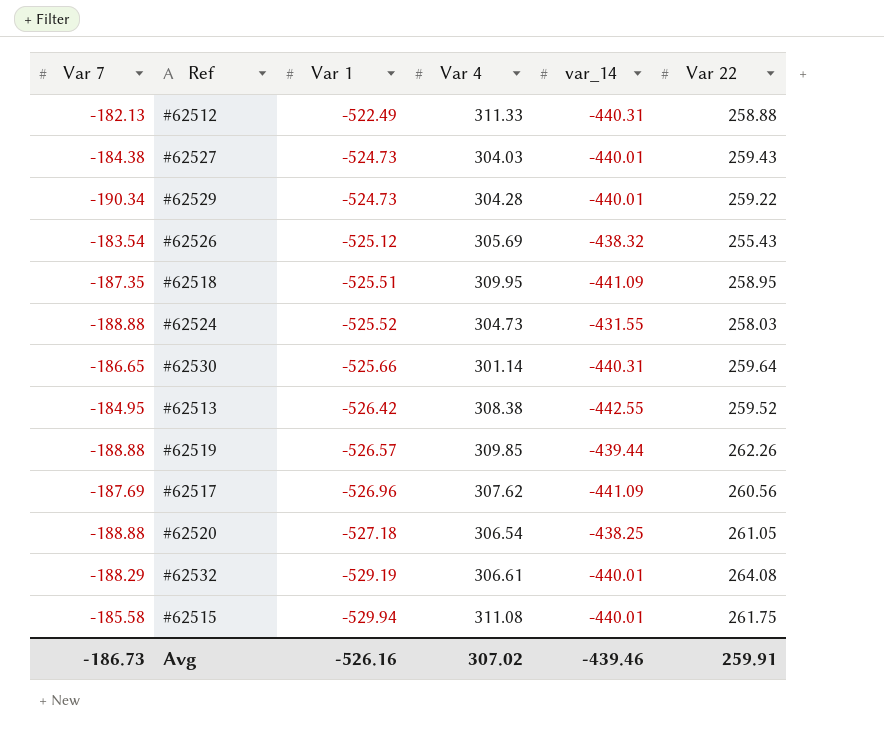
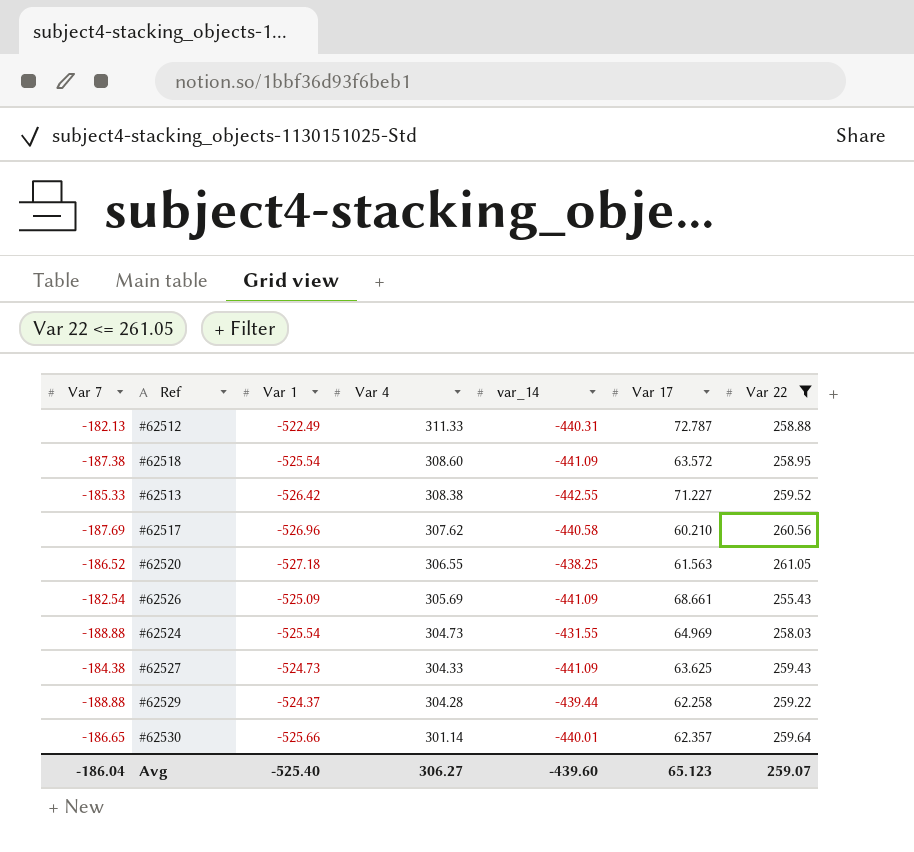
filter: none -> Var 22 <= 261.05
row order: Var 1 descending -> Var 4 descending
column Var 17 | position: none -> 6
#62518 | Var 7: -187.35 -> -187.38
#62518 | Var 1: -525.51 -> -525.54
#62518 | Var 4: 309.95 -> 308.60
#62513 | Var 7: -184.95 -> -185.33
#62517 | var_14: -441.09 -> -440.58
#62520 | Var 7: -188.88 -> -186.52
#62520 | Var 4: 306.54 -> 306.55
#62526 | Var 7: -183.54 -> -182.54
#62526 | Var 1: -525.12 -> -525.09
#62526 | var_14: -438.32 -> -441.09
#62524 | Var 1: -525.52 -> -525.54
#62527 | Var 4: 304.03 -> 304.33
#62527 | var_14: -440.01 -> -441.09
#62529 | Var 7: -190.34 -> -188.88
#62529 | Var 1: -524.73 -> -524.37
#62529 | var_14: -440.01 -> -439.44
#62530 | var_14: -440.31 -> -440.01
Avg | Var 7: -186.73 -> -186.04
Avg | Var 1: -526.16 -> -525.40
Avg | Var 4: 307.02 -> 306.27
Avg | var_14: -439.46 -> -439.60
Avg | Var 22: 259.91 -> 259.07

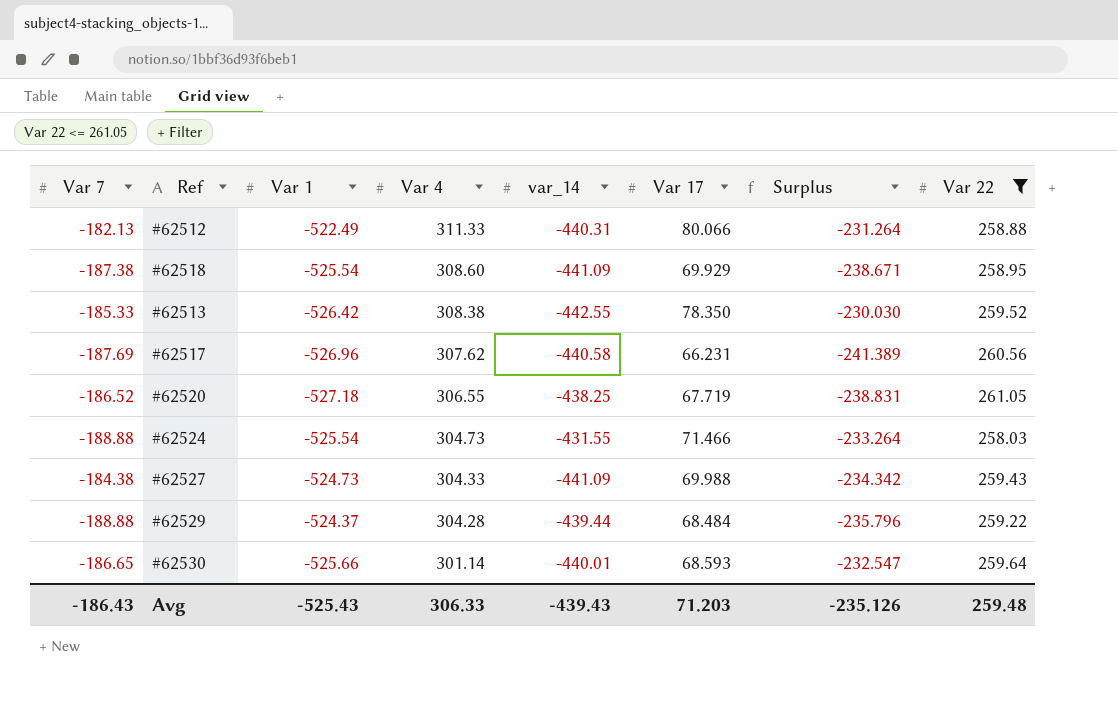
column Surplus | formula: none -> [Var 17] - [Var 4]
row #62526: -182.54 | -525.09 | 305.69 | -441.09 | 68.661 | 255.43 -> none
#62512 | Var 17: 72.787 -> 80.066
#62518 | Var 17: 63.572 -> 69.929
#62513 | Var 17: 71.227 -> 78.350
#62517 | Var 17: 60.210 -> 66.231
#62520 | Var 17: 61.563 -> 67.719
#62524 | Var 17: 64.969 -> 71.466
#62527 | Var 17: 63.625 -> 69.988
#62529 | Var 17: 62.258 -> 68.484
#62530 | Var 17: 62.357 -> 68.593
Avg | Var 7: -186.04 -> -186.43
Avg | Var 1: -525.40 -> -525.43
Avg | Var 4: 306.27 -> 306.33
Avg | var_14: -439.60 -> -439.43
Avg | Var 17: 65.123 -> 71.203
Avg | Var 22: 259.07 -> 259.48

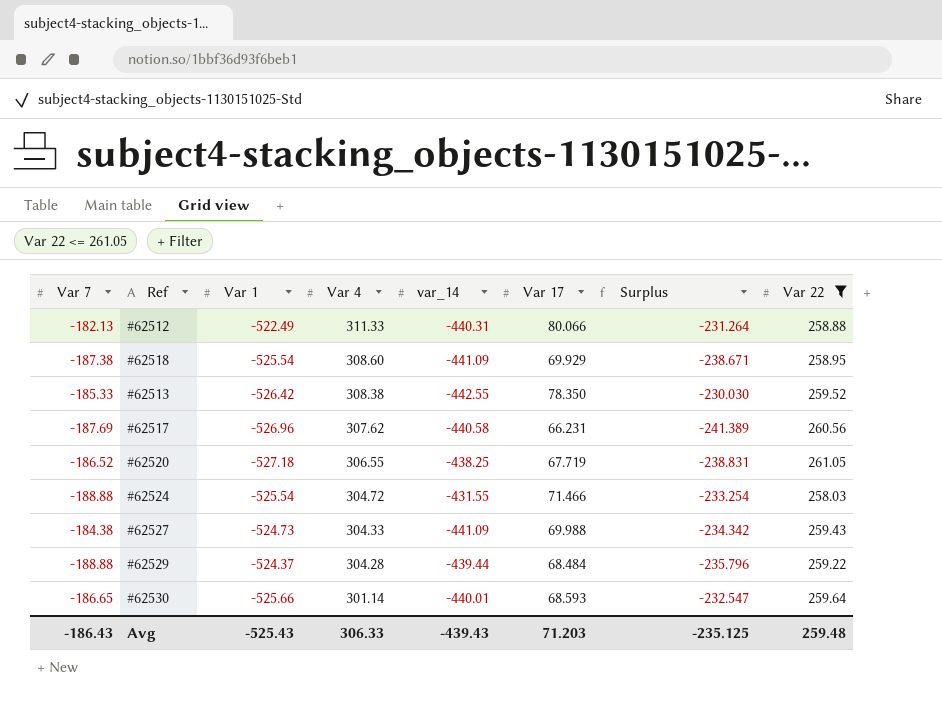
#62524 | Var 4: 304.73 -> 304.72
#62524 | Surplus: -233.264 -> -233.254
Avg | Surplus: -235.126 -> -235.125

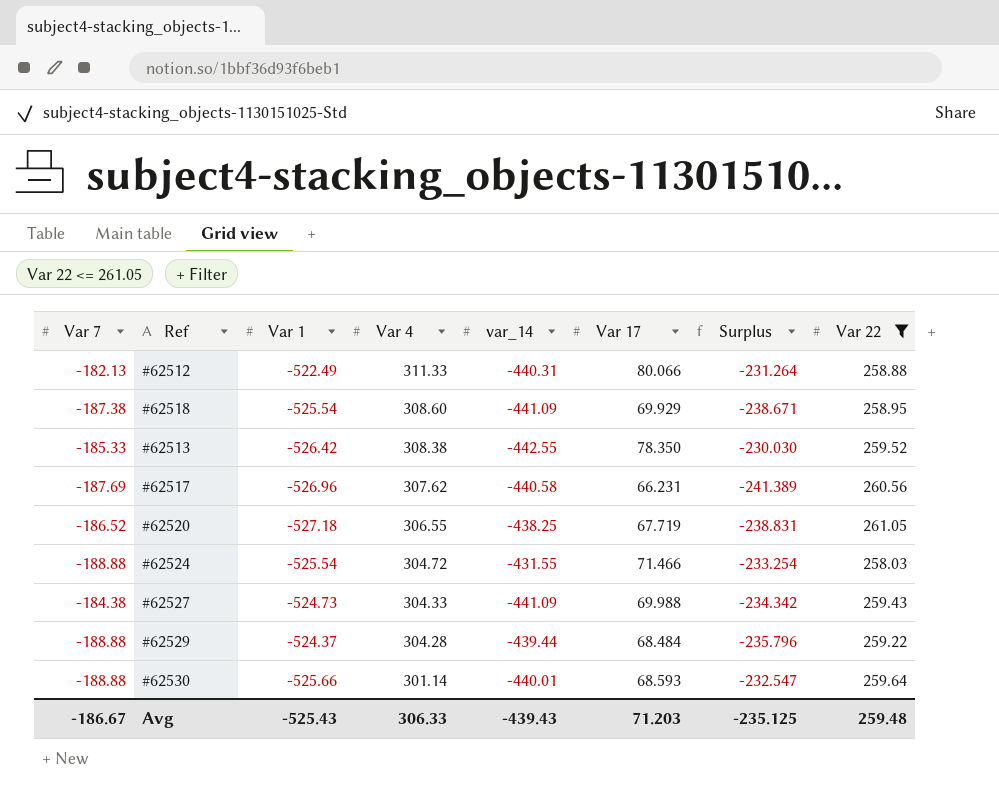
#62530 | Var 7: -186.65 -> -188.88
Avg | Var 7: -186.43 -> -186.67

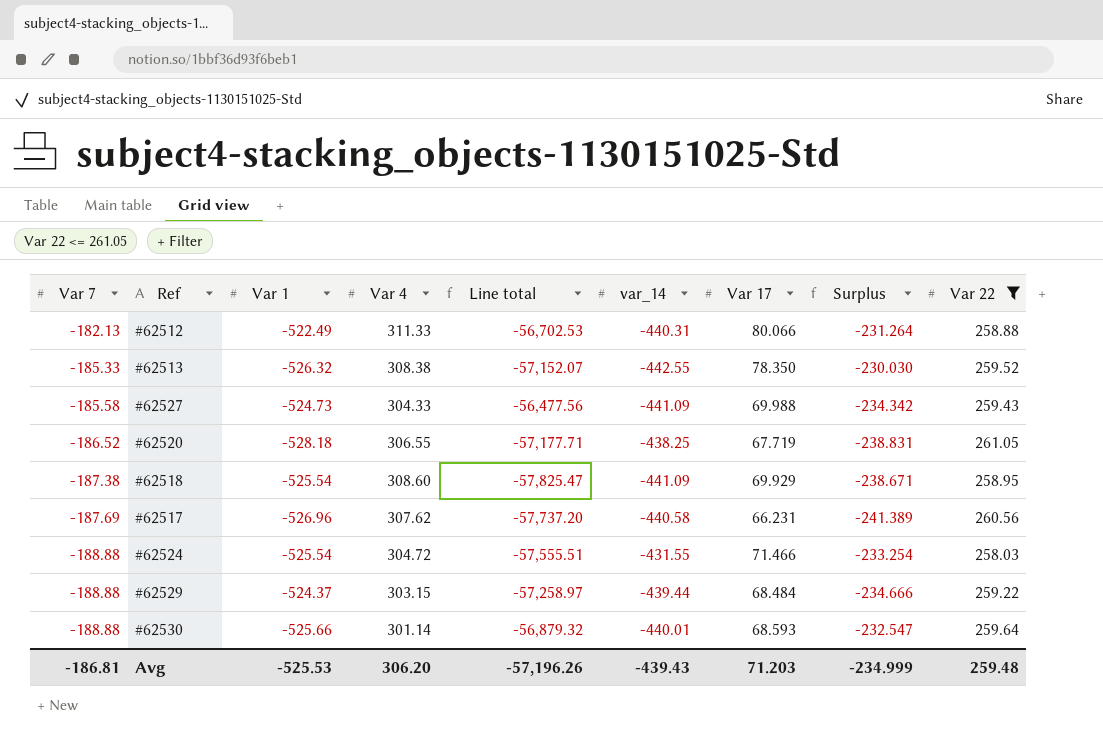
row order: Var 4 descending -> Var 7 descending
column Line total | formula: none -> [Var 7] * [Var 4]
#62513 | Var 1: -526.42 -> -526.32
#62527 | Var 7: -184.38 -> -185.58
#62520 | Var 1: -527.18 -> -528.18
#62529 | Var 4: 304.28 -> 303.15
#62529 | Surplus: -235.796 -> -234.666
Avg | Var 7: -186.67 -> -186.81
Avg | Var 1: -525.43 -> -525.53
Avg | Var 4: 306.33 -> 306.20
Avg | Surplus: -235.125 -> -234.999

